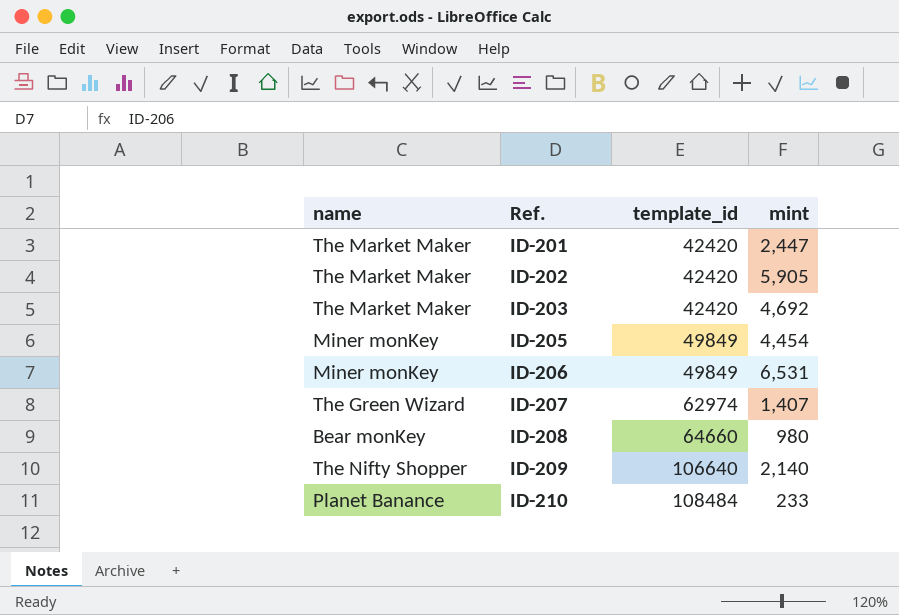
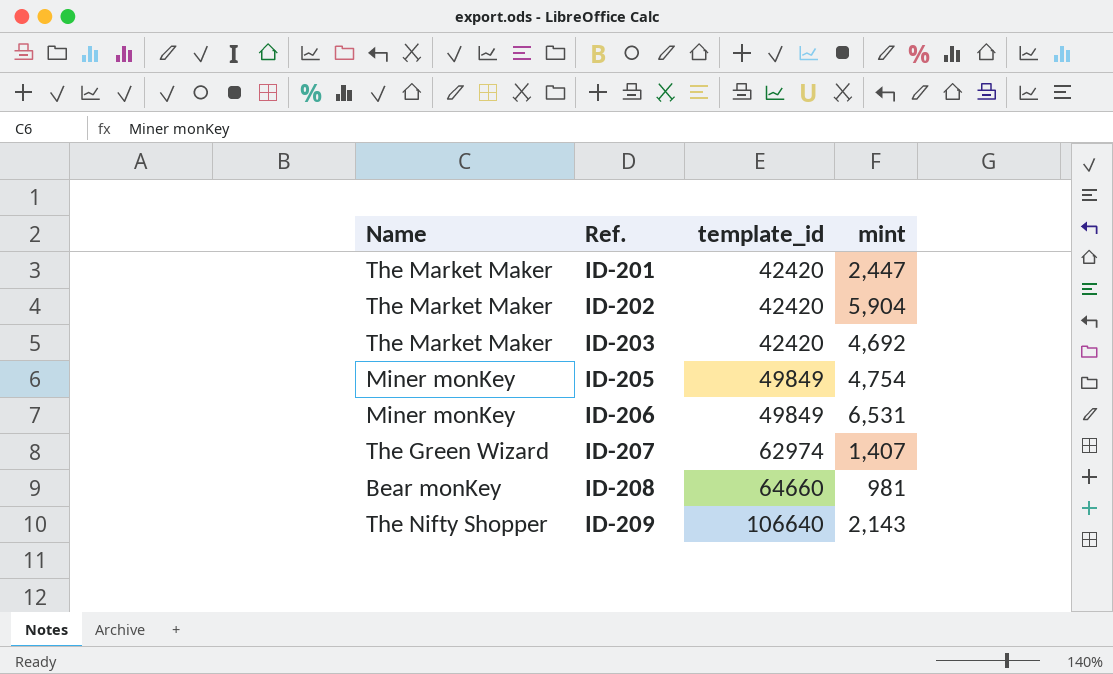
column name: name -> Name
row ID-210: Planet Banance | 108484 | 233 -> none
ID-202 | mint: 5,905 -> 5,904
ID-205 | mint: 4,454 -> 4,754
ID-208 | mint: 980 -> 981
ID-209 | mint: 2,140 -> 2,143

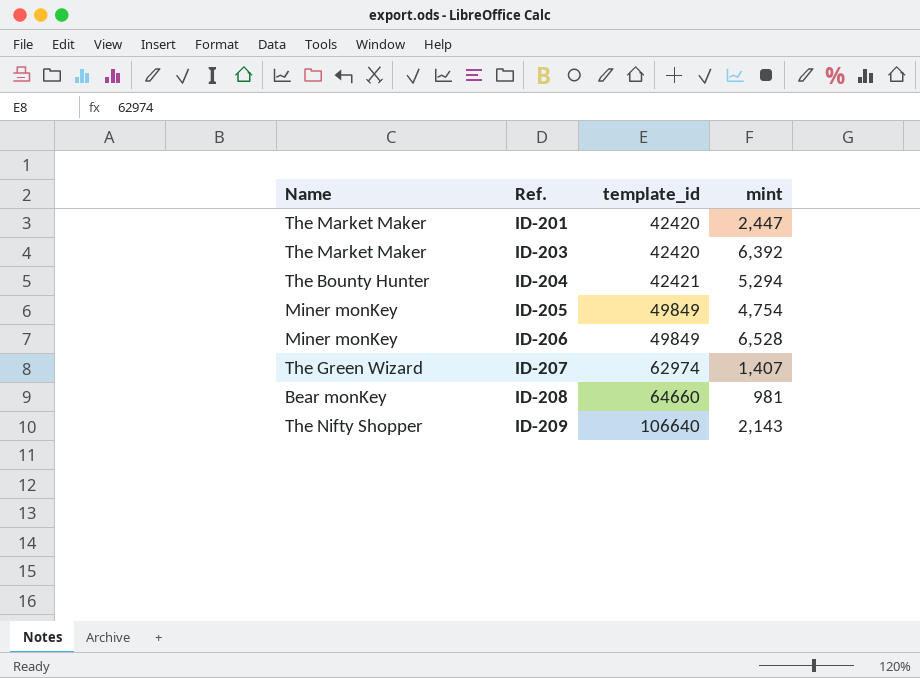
row ID-202: The Market Maker | 42420 | 5,904 -> none
ID-203 | mint: 4,692 -> 6,392
row ID-204: none -> The Bounty Hunter | 42421 | 5,294
ID-206 | mint: 6,531 -> 6,528

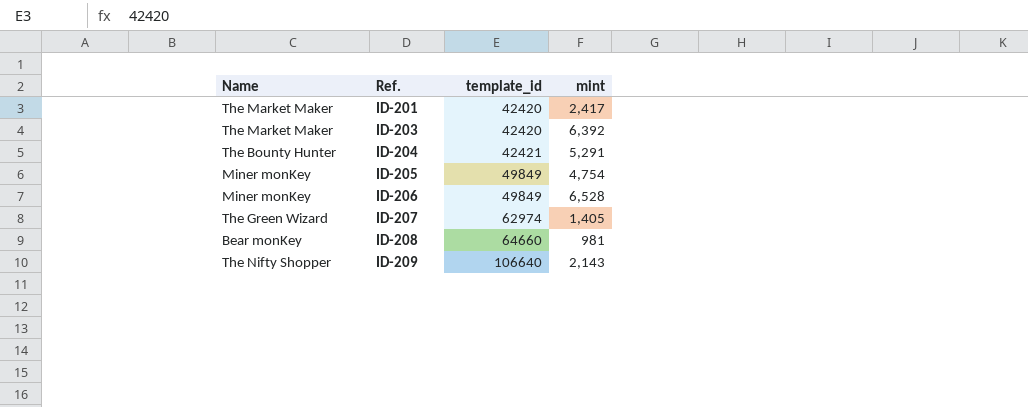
ID-201 | mint: 2,447 -> 2,417
ID-204 | mint: 5,294 -> 5,291
ID-207 | mint: 1,407 -> 1,405

